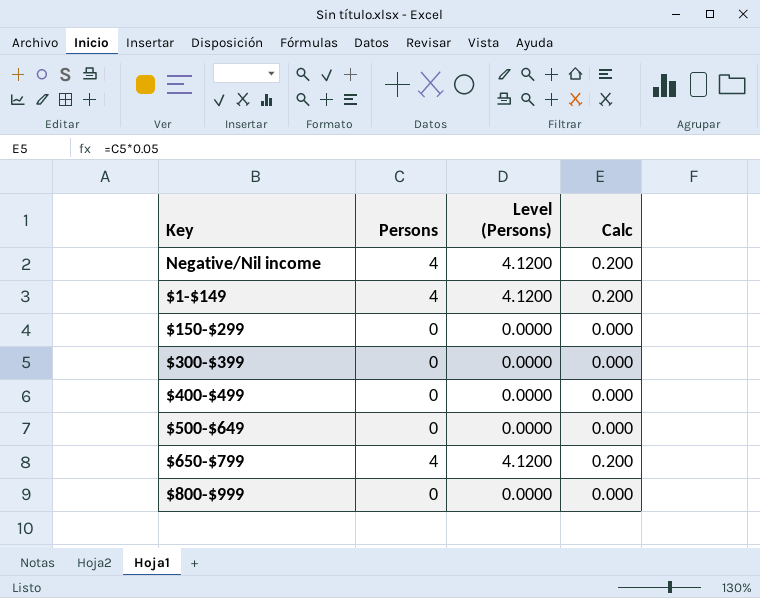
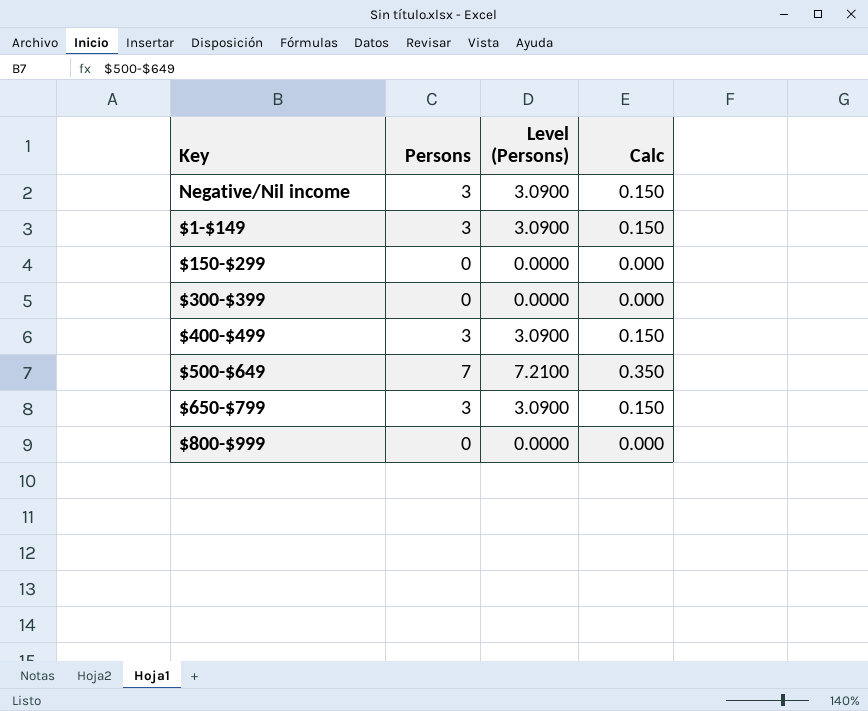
Negative/Nil income | Persons: 4 -> 3
Negative/Nil income | Level (Persons): 4.1200 -> 3.0900
Negative/Nil income | Calc: 0.200 -> 0.150
$1-$149 | Persons: 4 -> 3
$1-$149 | Level (Persons): 4.1200 -> 3.0900
$1-$149 | Calc: 0.200 -> 0.150
$400-$499 | Persons: 0 -> 3
$400-$499 | Level (Persons): 0.0000 -> 3.0900
$400-$499 | Calc: 0.000 -> 0.150
$500-$649 | Persons: 0 -> 7
$500-$649 | Level (Persons): 0.0000 -> 7.2100
$500-$649 | Calc: 0.000 -> 0.350
$650-$799 | Persons: 4 -> 3
$650-$799 | Level (Persons): 4.1200 -> 3.0900
$650-$799 | Calc: 0.200 -> 0.150

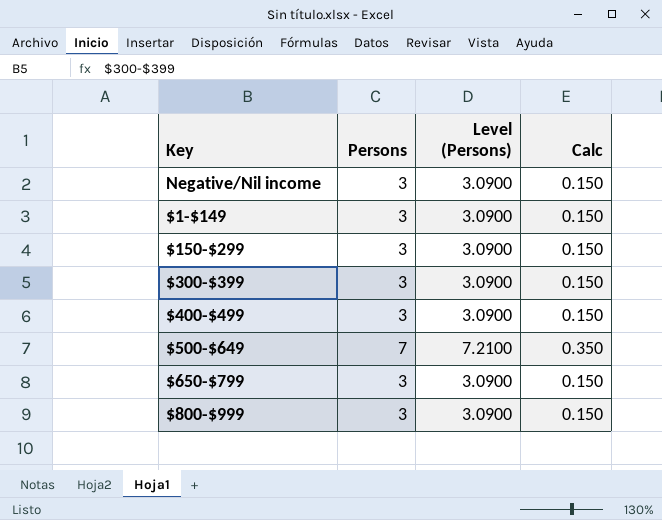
$150-$299 | Persons: 0 -> 3
$150-$299 | Level (Persons): 0.0000 -> 3.0900
$150-$299 | Calc: 0.000 -> 0.150
$300-$399 | Persons: 0 -> 3
$300-$399 | Level (Persons): 0.0000 -> 3.0900
$300-$399 | Calc: 0.000 -> 0.150
$800-$999 | Persons: 0 -> 3
$800-$999 | Level (Persons): 0.0000 -> 3.0900
$800-$999 | Calc: 0.000 -> 0.150

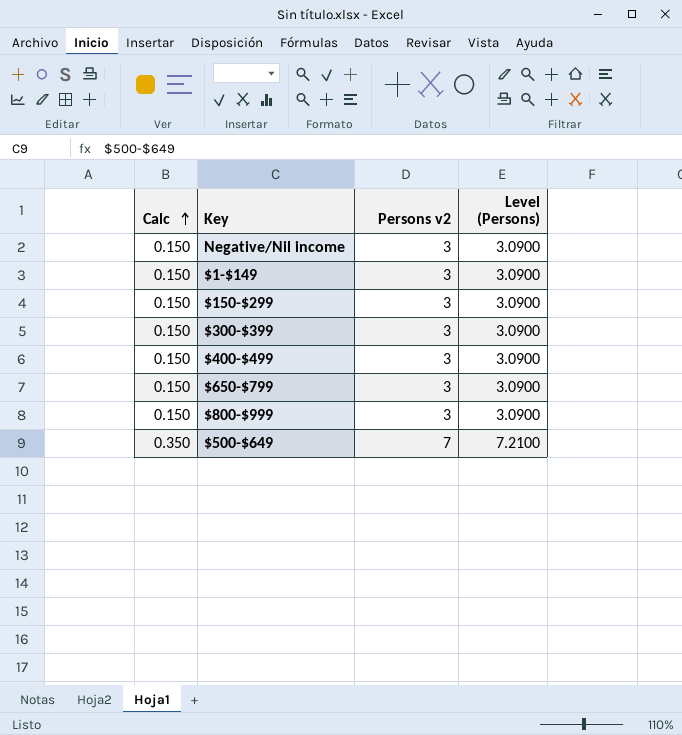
row order: none -> Calc ascending
column Calc | position: 4 -> 1
column name: Persons -> Persons v2

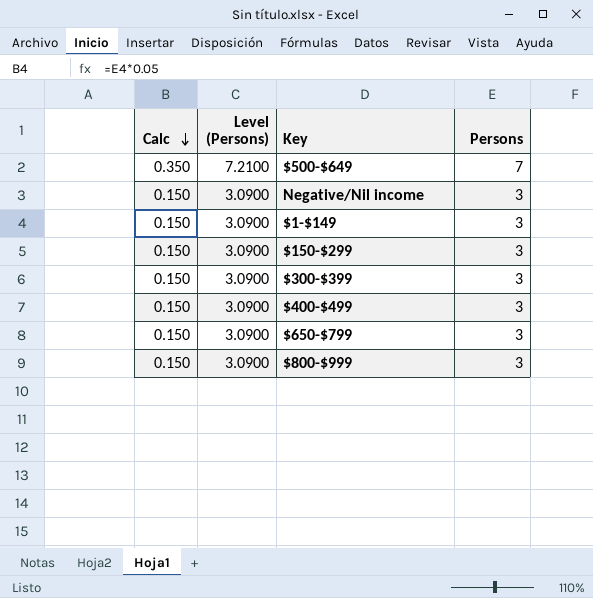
row order: Calc ascending -> Calc descending
column Level (Persons) | position: 4 -> 2
column name: Persons v2 -> Persons

